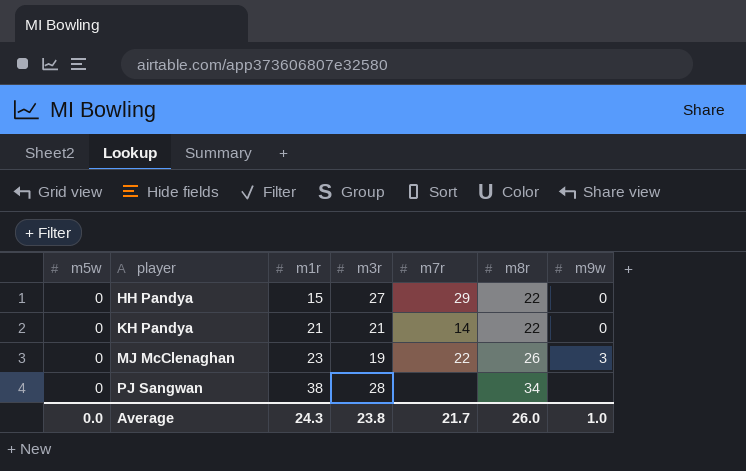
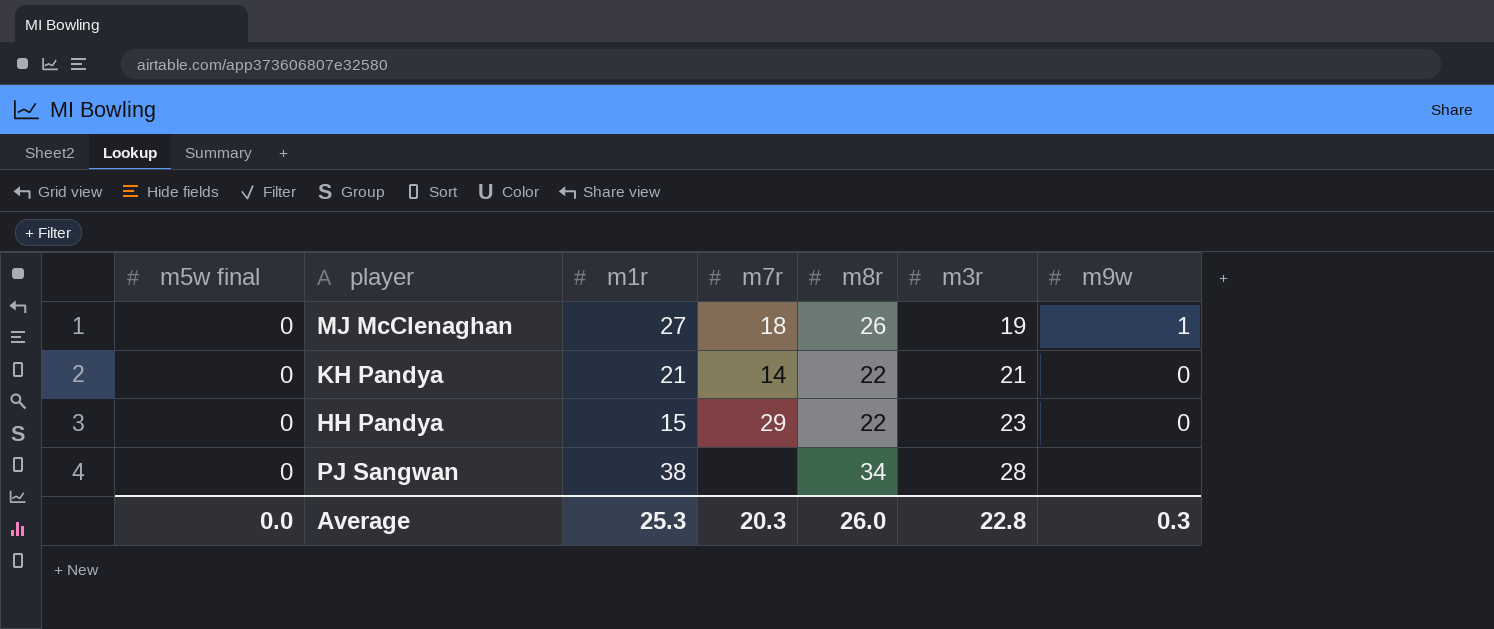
row order: player ascending -> m3r ascending
column name: m5w -> m5w final
column m3r | position: 4 -> 6
MJ McClenaghan | m1r: 23 -> 27
MJ McClenaghan | m7r: 22 -> 18
MJ McClenaghan | m9w: 3 -> 1
HH Pandya | m3r: 27 -> 23
Average | m1r: 24.3 -> 25.3
Average | m7r: 21.7 -> 20.3
Average | m3r: 23.8 -> 22.8
Average | m9w: 1.0 -> 0.3

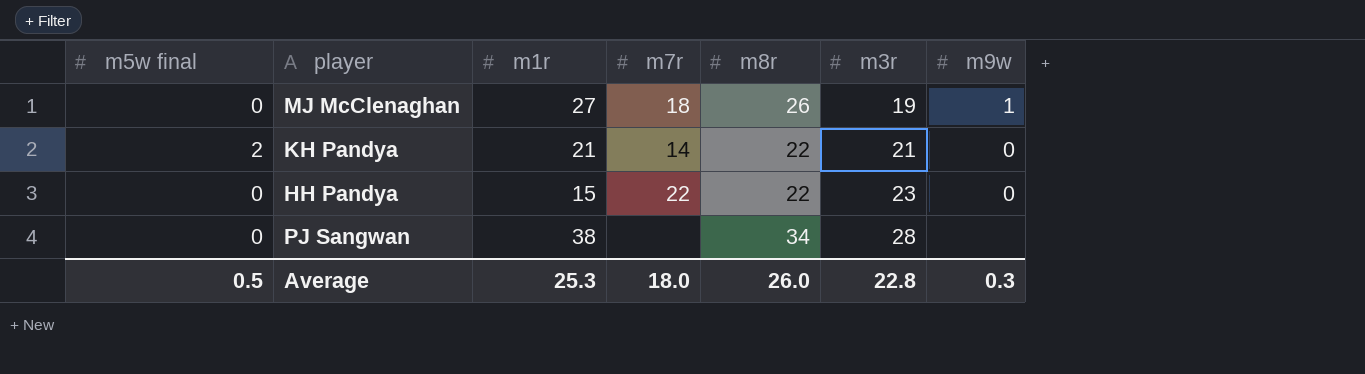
KH Pandya | m5w final: 0 -> 2
HH Pandya | m7r: 29 -> 22
Average | m5w final: 0.0 -> 0.5
Average | m7r: 20.3 -> 18.0

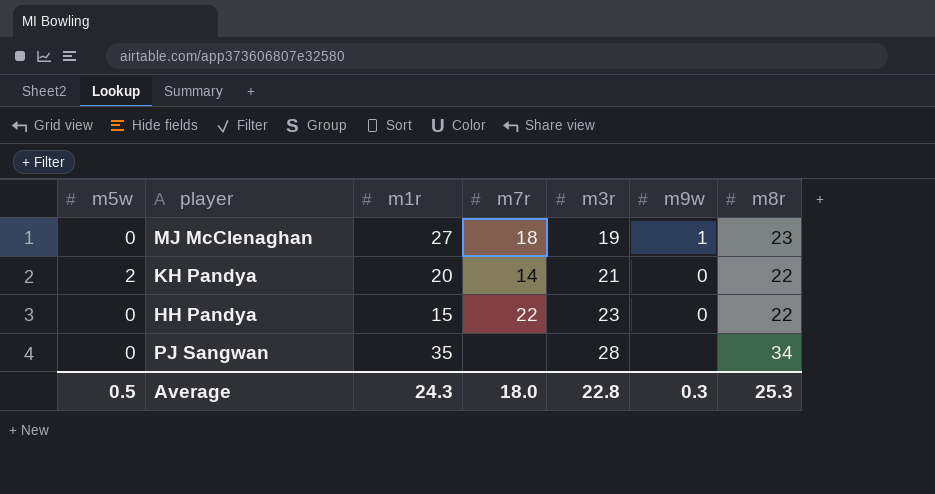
column name: m5w final -> m5w
column m8r | position: 5 -> 7
MJ McClenaghan | m8r: 26 -> 23
KH Pandya | m1r: 21 -> 20
PJ Sangwan | m1r: 38 -> 35
Average | m1r: 25.3 -> 24.3
Average | m8r: 26.0 -> 25.3

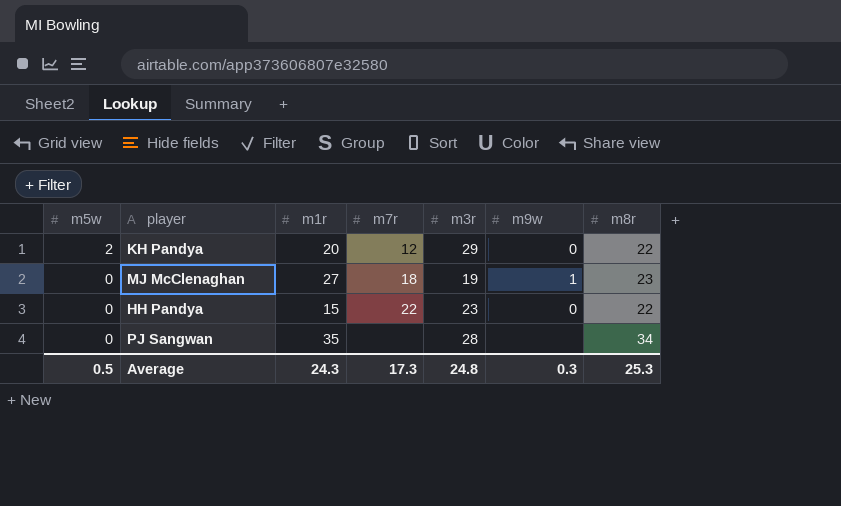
row order: m3r ascending -> m5w descending
KH Pandya | m7r: 14 -> 12
KH Pandya | m3r: 21 -> 29
Average | m7r: 18.0 -> 17.3
Average | m3r: 22.8 -> 24.8

